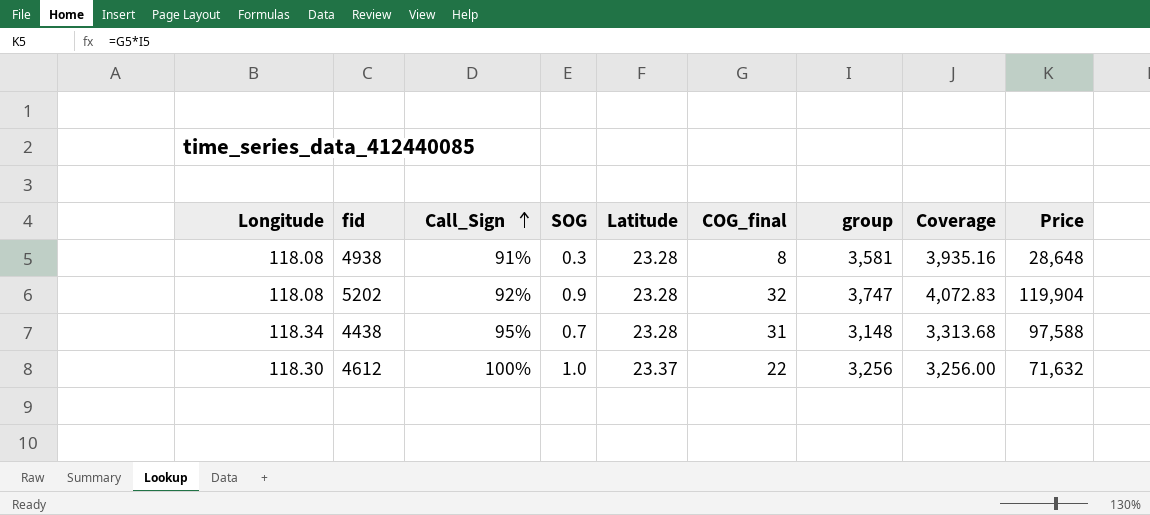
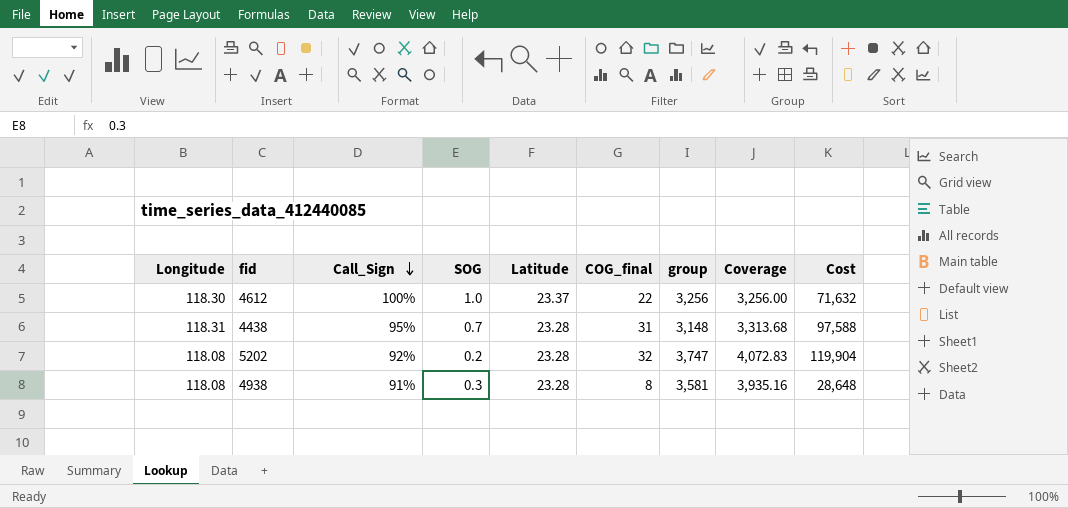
row order: Call_Sign ascending -> Call_Sign descending
column name: Price -> Cost
4438 | Longitude: 118.34 -> 118.31
5202 | SOG: 0.9 -> 0.2

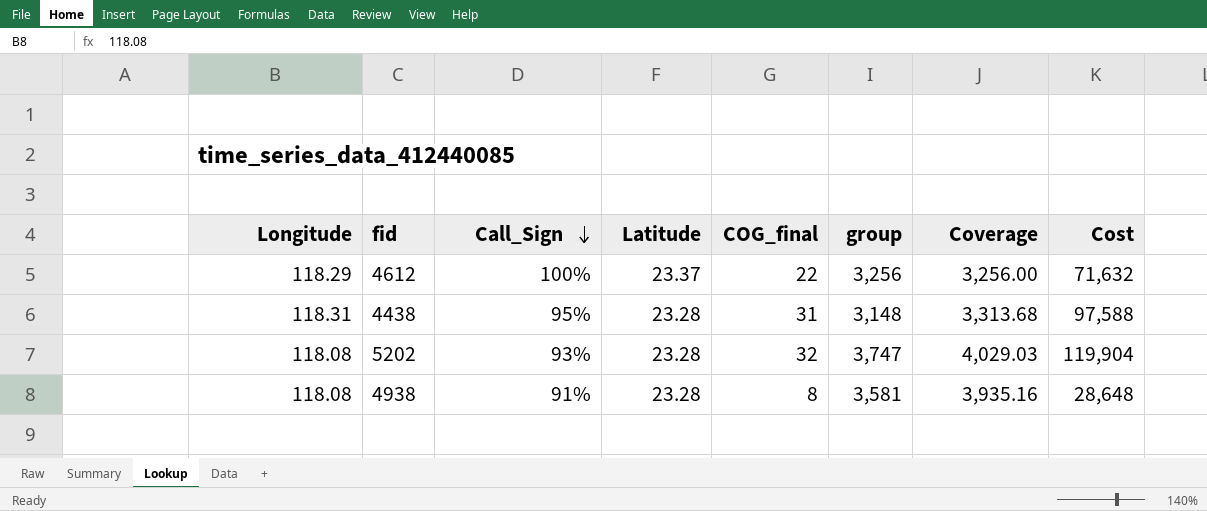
column SOG | position: 4 -> none
4612 | Longitude: 118.30 -> 118.29
5202 | Call_Sign: 92% -> 93%
5202 | Coverage: 4,072.83 -> 4,029.03

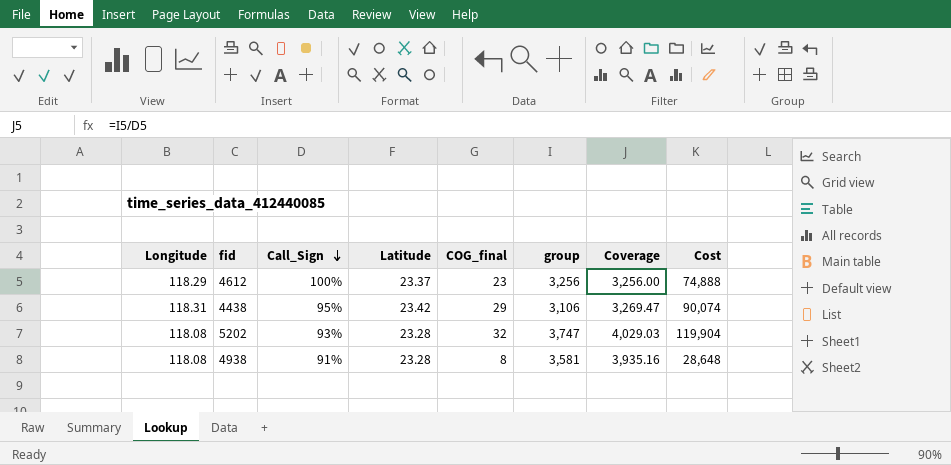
4612 | COG_final: 22 -> 23
4612 | Cost: 71,632 -> 74,888
4438 | Latitude: 23.28 -> 23.42
4438 | COG_final: 31 -> 29
4438 | group: 3,148 -> 3,106
4438 | Coverage: 3,313.68 -> 3,269.47
4438 | Cost: 97,588 -> 90,074

